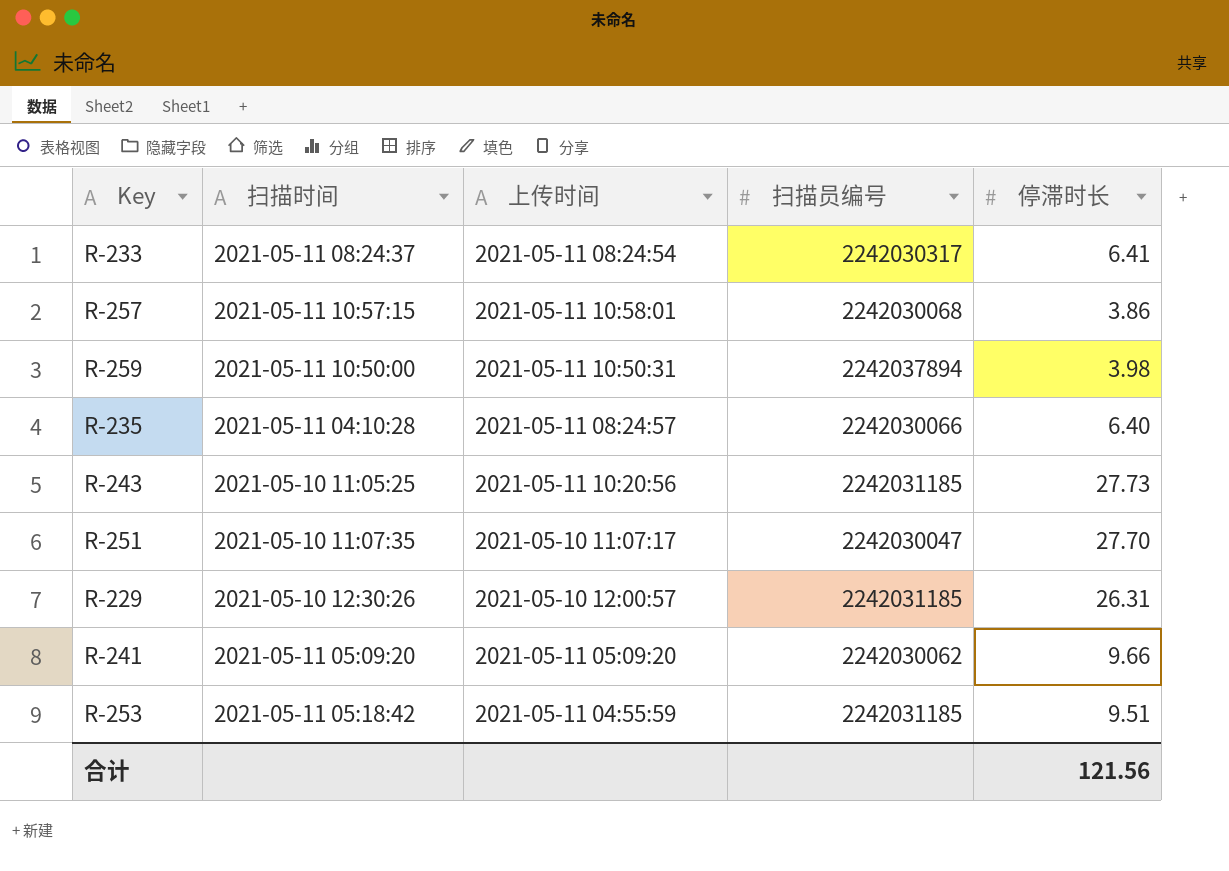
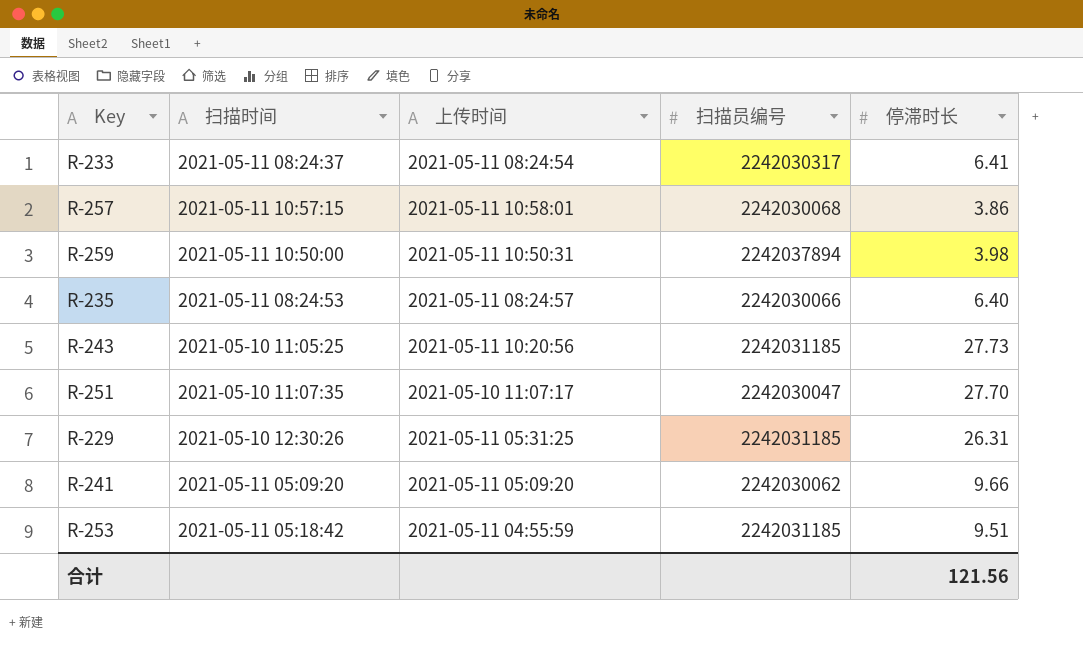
R-235 | 扫描时间: 2021-05-11 04:10:28 -> 2021-05-11 08:24:53
R-229 | 上传时间: 2021-05-10 12:00:57 -> 2021-05-11 05:31:25

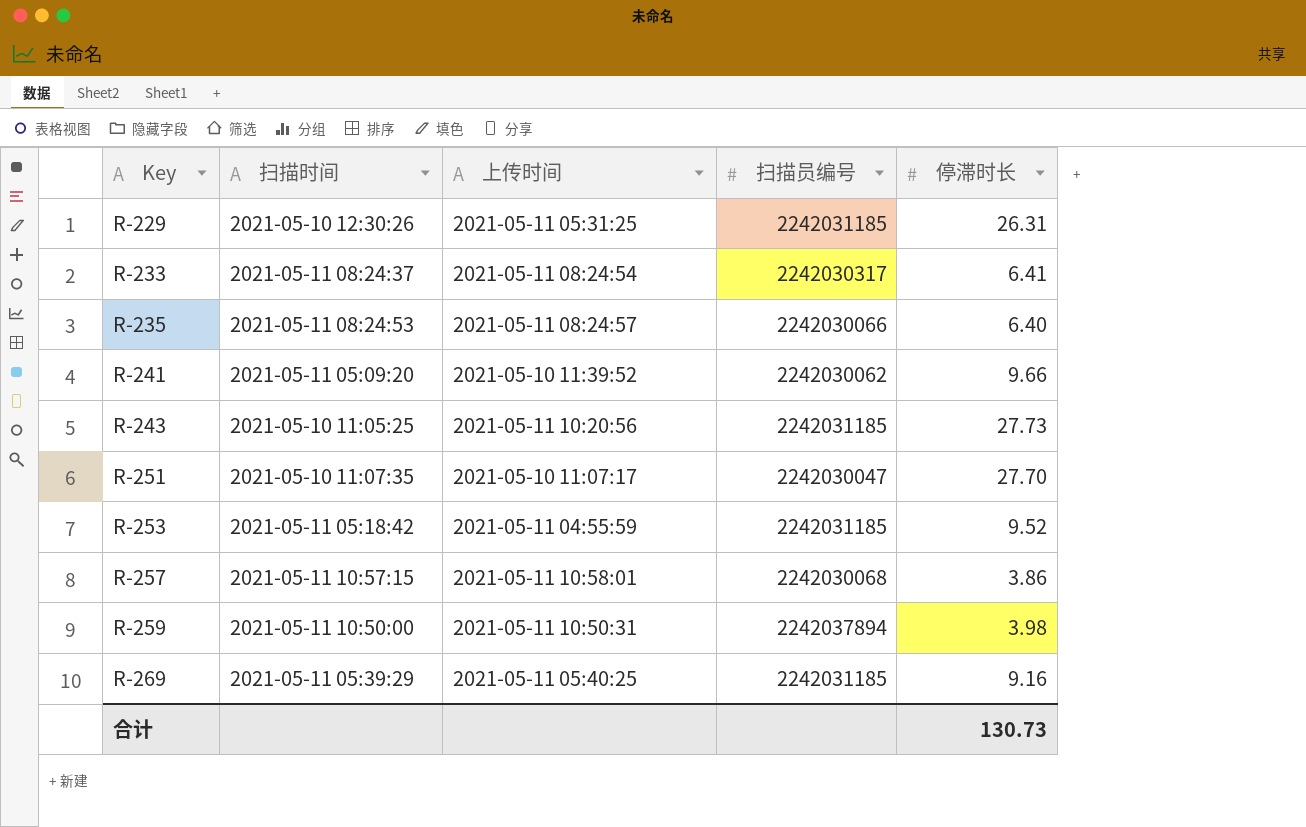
row order: none -> Key ascending
R-241 | 上传时间: 2021-05-11 05:09:20 -> 2021-05-10 11:39:52
R-253 | 停滞时长: 9.51 -> 9.52
row R-269: none -> 2021-05-11 05:39:29 | 2021-05-11 05:40:25 | 2242031185 | 9.16
合计 | 停滞时长: 121.56 -> 130.73

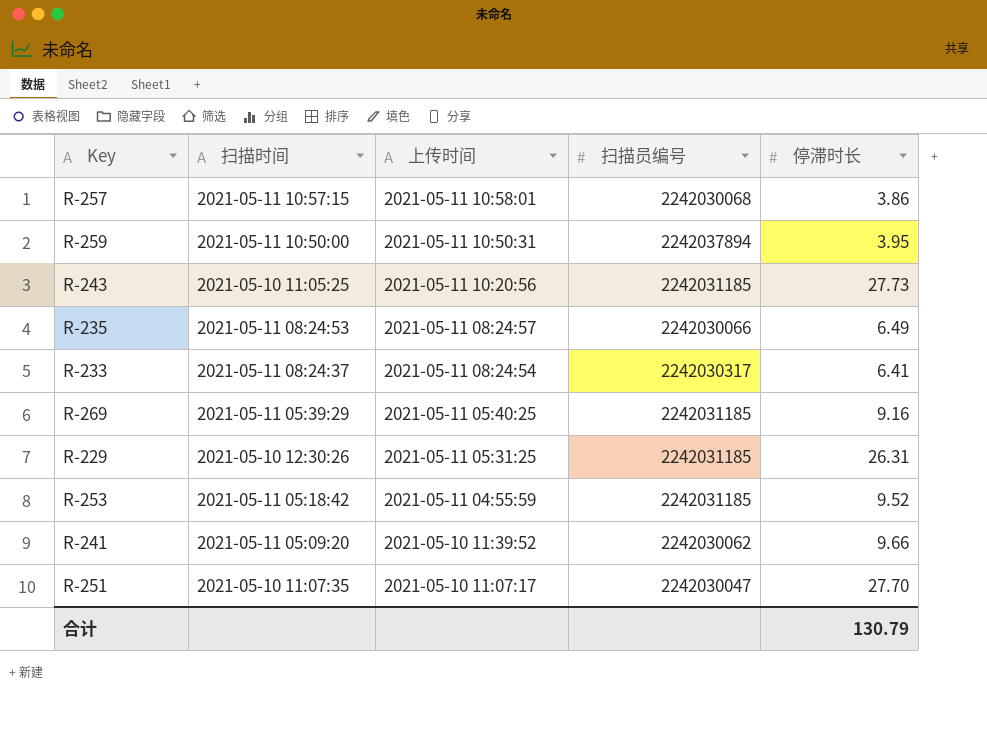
row order: Key ascending -> 上传时间 descending
R-259 | 停滞时长: 3.98 -> 3.95
R-235 | 停滞时长: 6.40 -> 6.49
合计 | 停滞时长: 130.73 -> 130.79

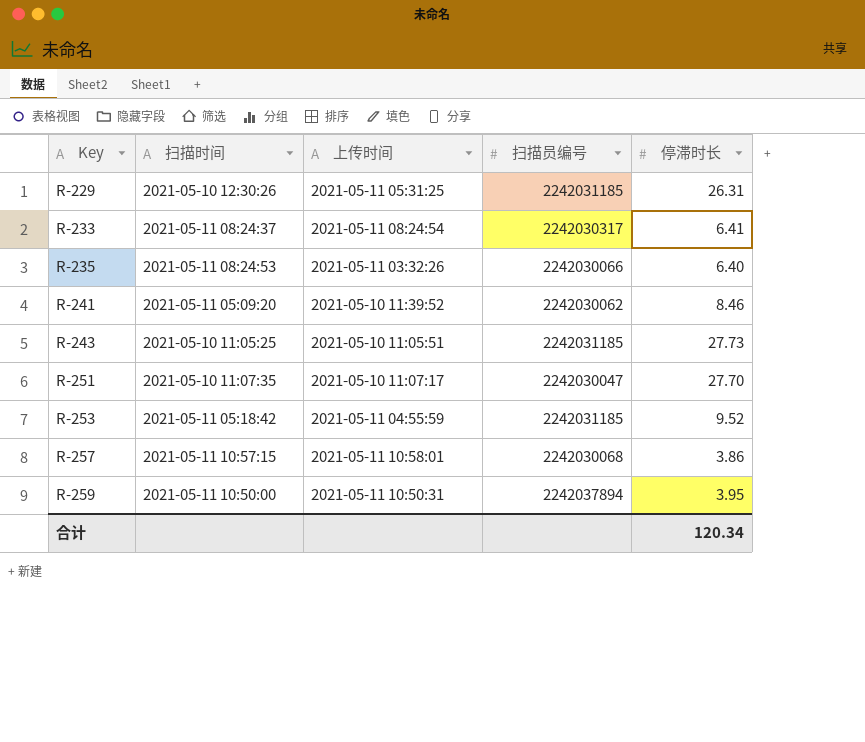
row order: 上传时间 descending -> Key ascending
row R-269: 2021-05-11 05:39:29 | 2021-05-11 05:40:25 | 2242031185 | 9.16 -> none
R-235 | 上传时间: 2021-05-11 08:24:57 -> 2021-05-11 03:32:26
R-235 | 停滞时长: 6.49 -> 6.40
R-241 | 停滞时长: 9.66 -> 8.46
R-243 | 上传时间: 2021-05-11 10:20:56 -> 2021-05-10 11:05:51
合计 | 停滞时长: 130.79 -> 120.34

